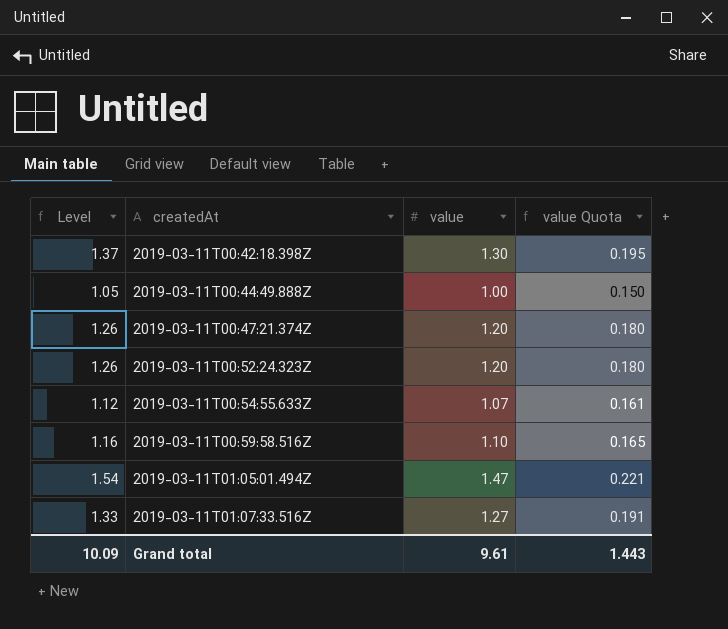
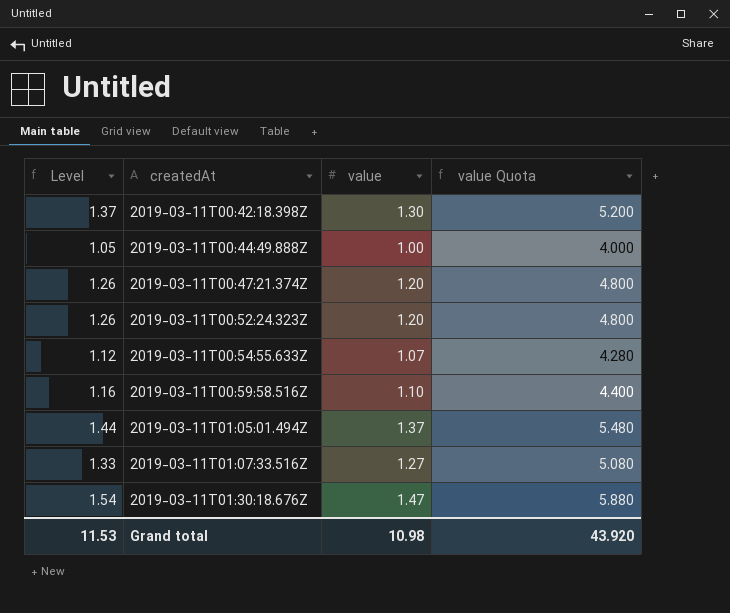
column value Quota | formula: [value] * 0.15 -> [value] * 4
2019-03-11T01:05:01.494Z | Level: 1.54 -> 1.44
2019-03-11T01:05:01.494Z | value: 1.47 -> 1.37
row 2019-03-11T01:30:18.676Z: none -> 1.54 | 1.47 | 5.880
Grand total | Level: 10.09 -> 11.53
Grand total | value: 9.61 -> 10.98
Grand total | value Quota: 1.443 -> 43.920

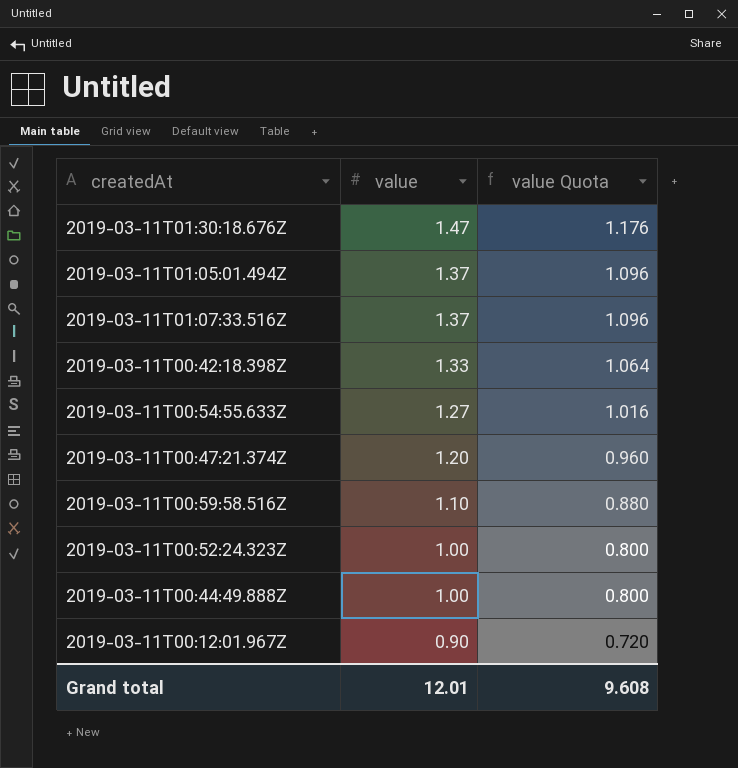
row order: createdAt ascending -> value descending
column Level | formula: [value] * 1.05 -> none
column value Quota | formula: [value] * 4 -> [value] * 0.8
2019-03-11T01:07:33.516Z | value: 1.27 -> 1.37
2019-03-11T00:42:18.398Z | value: 1.30 -> 1.33
2019-03-11T00:54:55.633Z | value: 1.07 -> 1.27
2019-03-11T00:52:24.323Z | value: 1.20 -> 1.00
row 2019-03-11T00:12:01.967Z: none -> 0.90 | 0.720
Grand total | value: 10.98 -> 12.01
Grand total | value Quota: 43.920 -> 9.608

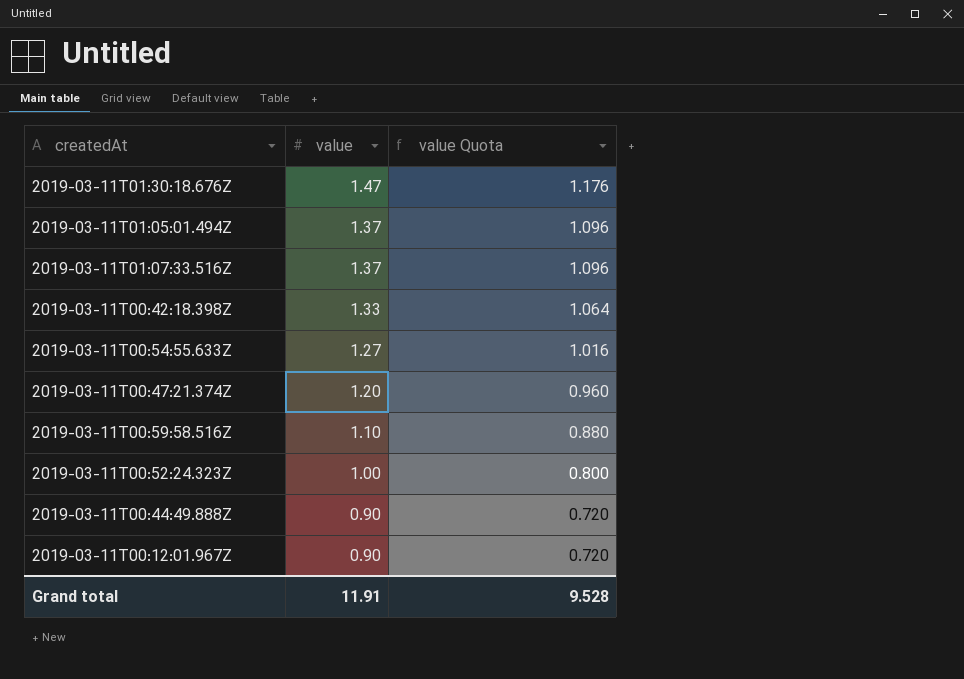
2019-03-11T00:44:49.888Z | value: 1.00 -> 0.90
2019-03-11T00:44:49.888Z | value Quota: 0.800 -> 0.720
Grand total | value: 12.01 -> 11.91
Grand total | value Quota: 9.608 -> 9.528

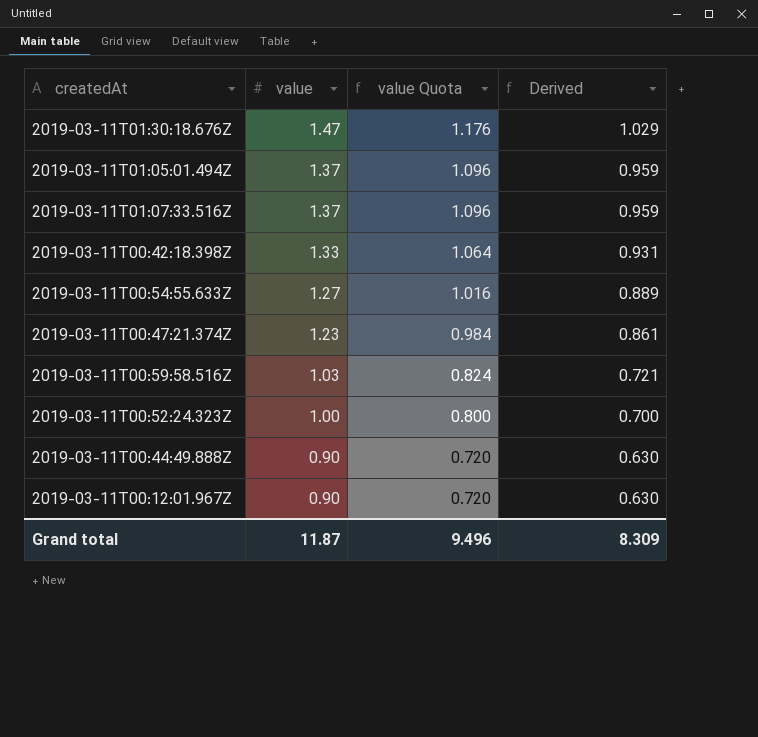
column Derived | formula: none -> [value] * 0.7
2019-03-11T00:47:21.374Z | value: 1.20 -> 1.23
2019-03-11T00:47:21.374Z | value Quota: 0.960 -> 0.984
2019-03-11T00:59:58.516Z | value: 1.10 -> 1.03
2019-03-11T00:59:58.516Z | value Quota: 0.880 -> 0.824
Grand total | value: 11.91 -> 11.87
Grand total | value Quota: 9.528 -> 9.496

